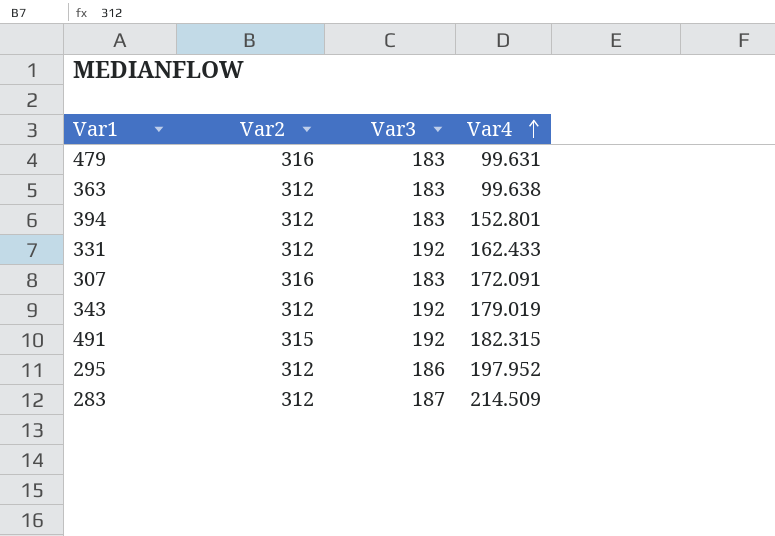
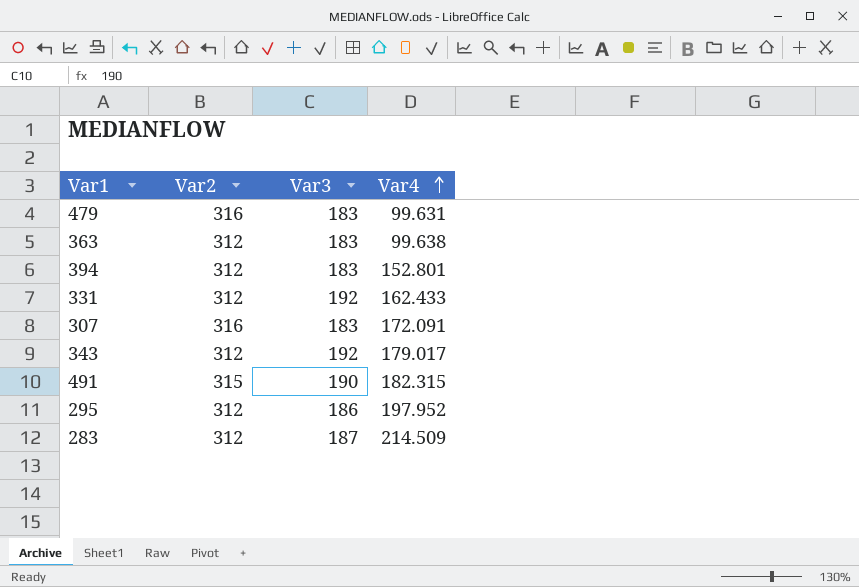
343 | Var4: 179.019 -> 179.017
491 | Var3: 192 -> 190

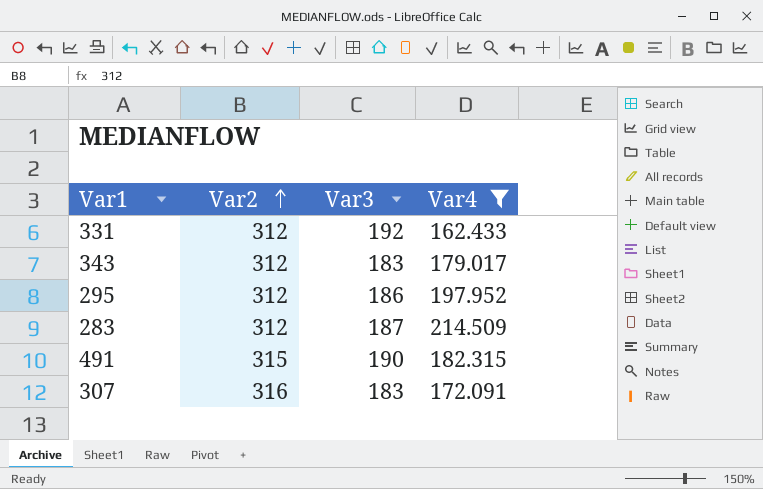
filter: none -> Var4 >= 162.433
row order: Var4 ascending -> Var2 ascending
343 | Var3: 192 -> 183

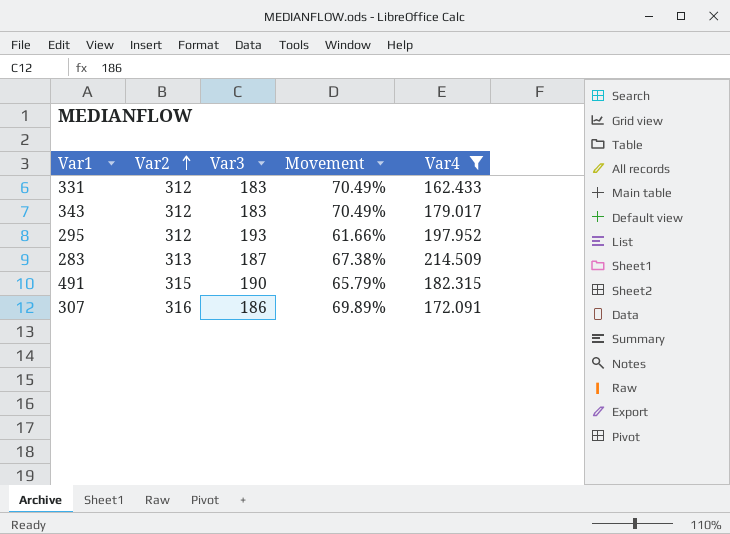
column Movement | formula: none -> ([Var2] - [Var3]) / [Var3]
331 | Var3: 192 -> 183
295 | Var3: 186 -> 193
283 | Var2: 312 -> 313
307 | Var3: 183 -> 186

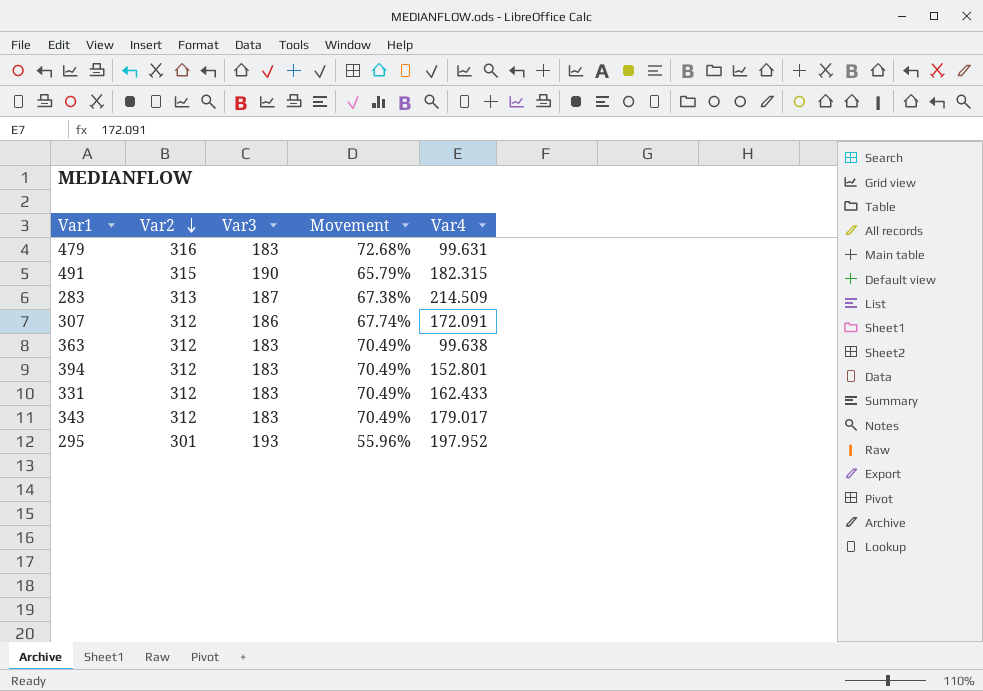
filter: Var4 >= 162.433 -> none
row order: Var2 ascending -> Var2 descending
307 | Var2: 316 -> 312
307 | Movement: 69.89% -> 67.74%
295 | Var2: 312 -> 301
295 | Movement: 61.66% -> 55.96%

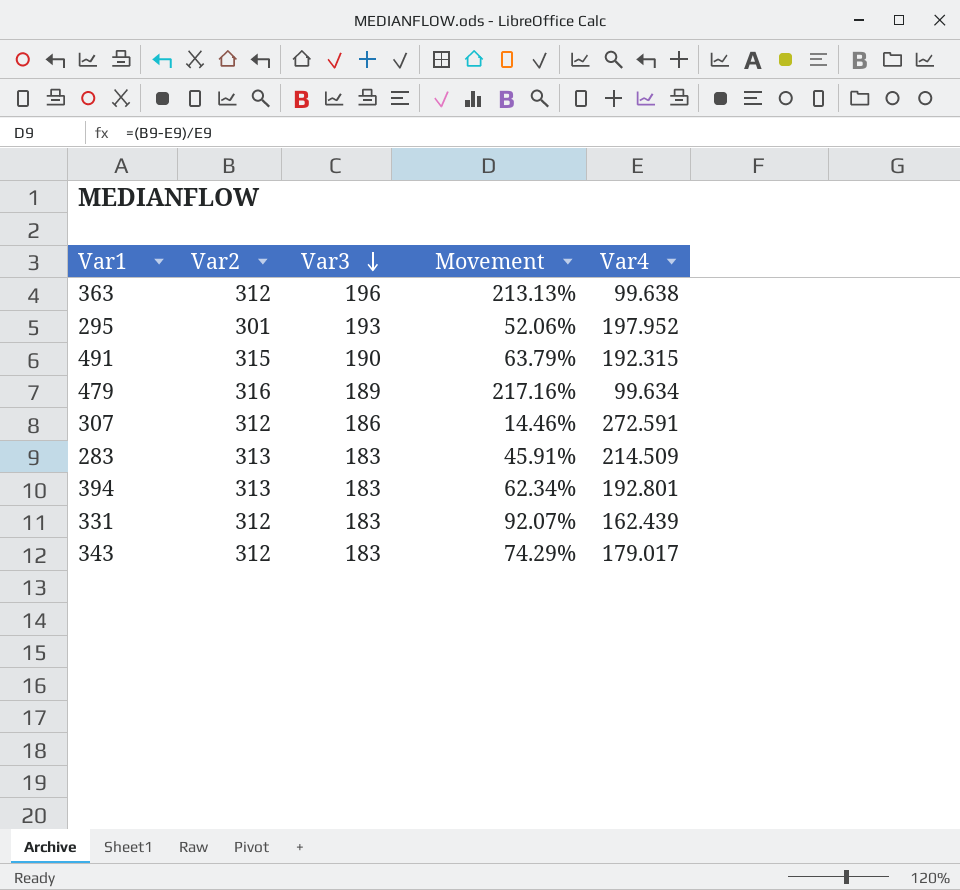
row order: Var2 descending -> Var3 descending
column Movement | formula: ([Var2] - [Var3]) / [Var3] -> ([Var2] - [Var4]) / [Var4]
363 | Var3: 183 -> 196
491 | Var4: 182.315 -> 192.315
479 | Var3: 183 -> 189
479 | Var4: 99.631 -> 99.634
307 | Var4: 172.091 -> 272.591
283 | Var3: 187 -> 183
394 | Var2: 312 -> 313
394 | Var4: 152.801 -> 192.801
331 | Var4: 162.433 -> 162.439

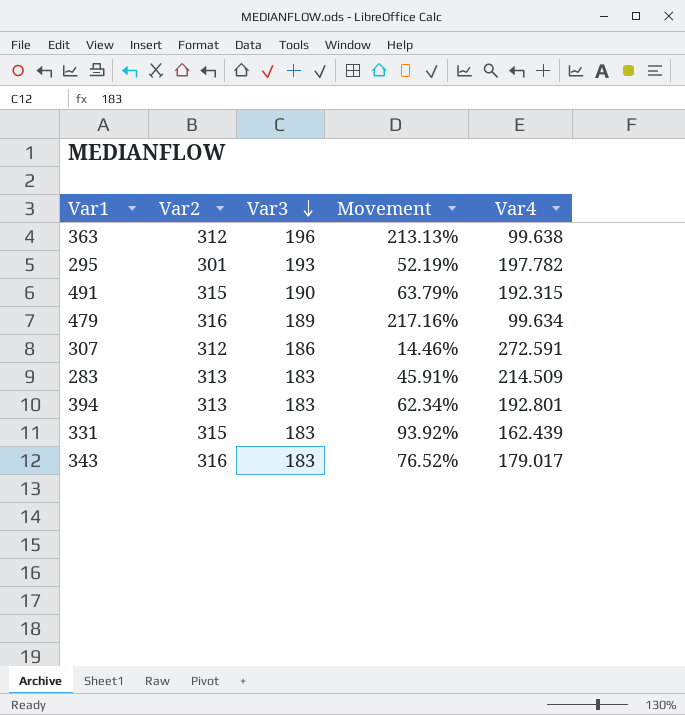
295 | Movement: 52.06% -> 52.19%
295 | Var4: 197.952 -> 197.782
331 | Var2: 312 -> 315
331 | Movement: 92.07% -> 93.92%
343 | Var2: 312 -> 316
343 | Movement: 74.29% -> 76.52%

